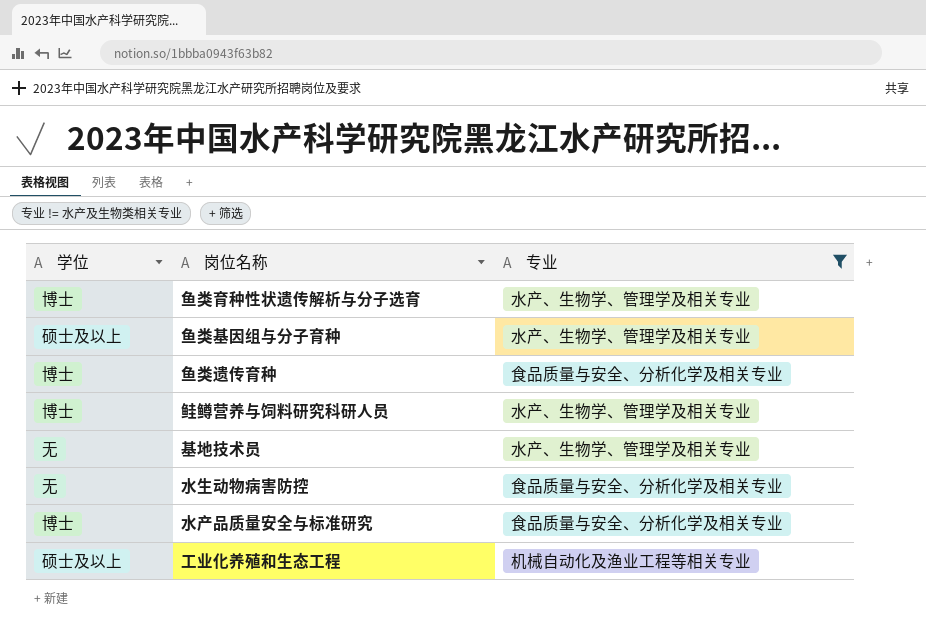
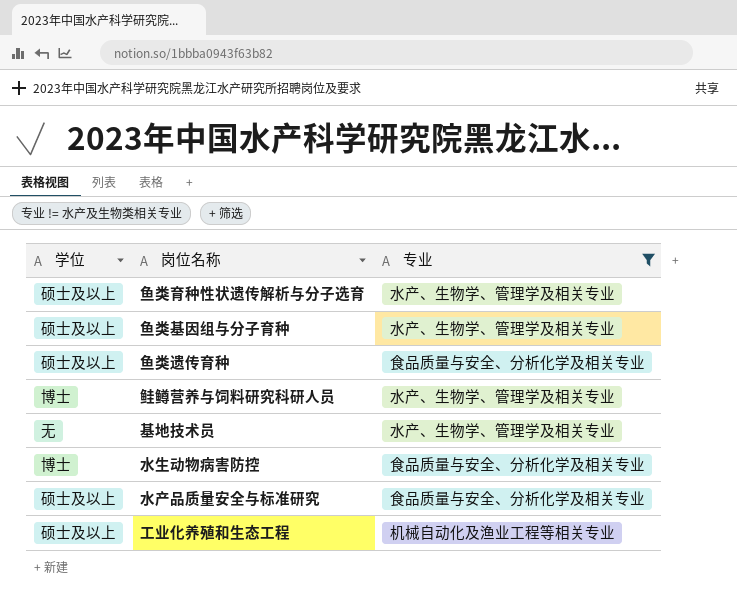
鱼类育种性状遗传解析与分子选育 | 学位: 博士 -> 硕士及以上
鱼类遗传育种 | 学位: 博士 -> 硕士及以上
水生动物病害防控 | 学位: 无 -> 博士
水产品质量安全与标准研究 | 学位: 博士 -> 硕士及以上

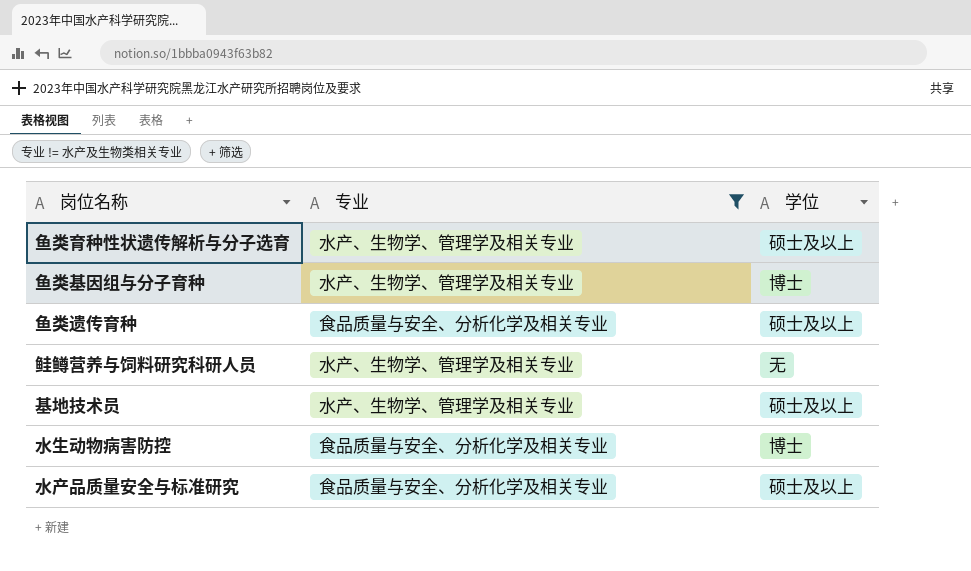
column 学位 | position: 1 -> 3
row 工业化养殖和生态工程: 硕士及以上 | 机械自动化及渔业工程等相关专业 -> none
鱼类基因组与分子育种 | 学位: 硕士及以上 -> 博士
鲑鳟营养与饲料研究科研人员 | 学位: 博士 -> 无
基地技术员 | 学位: 无 -> 硕士及以上

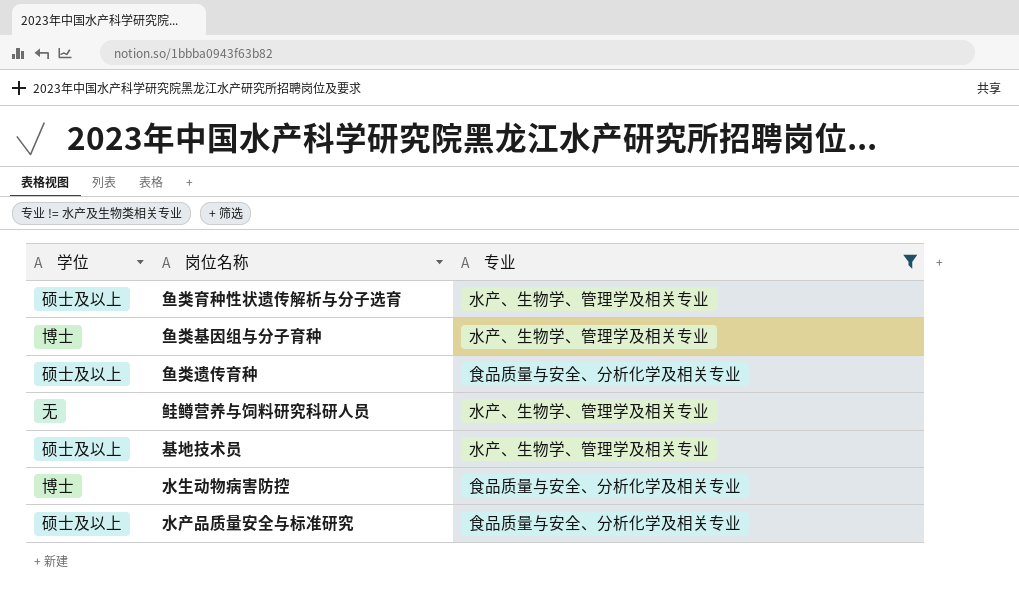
column 学位 | position: 3 -> 1

